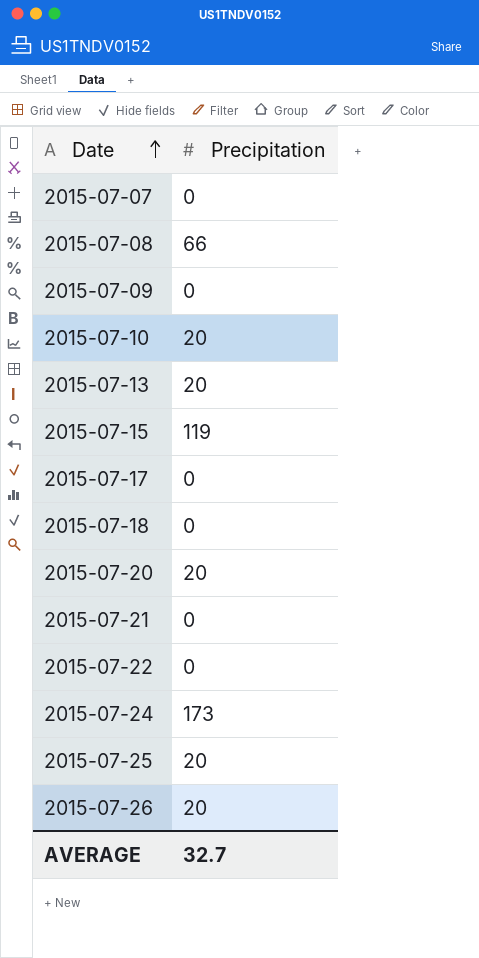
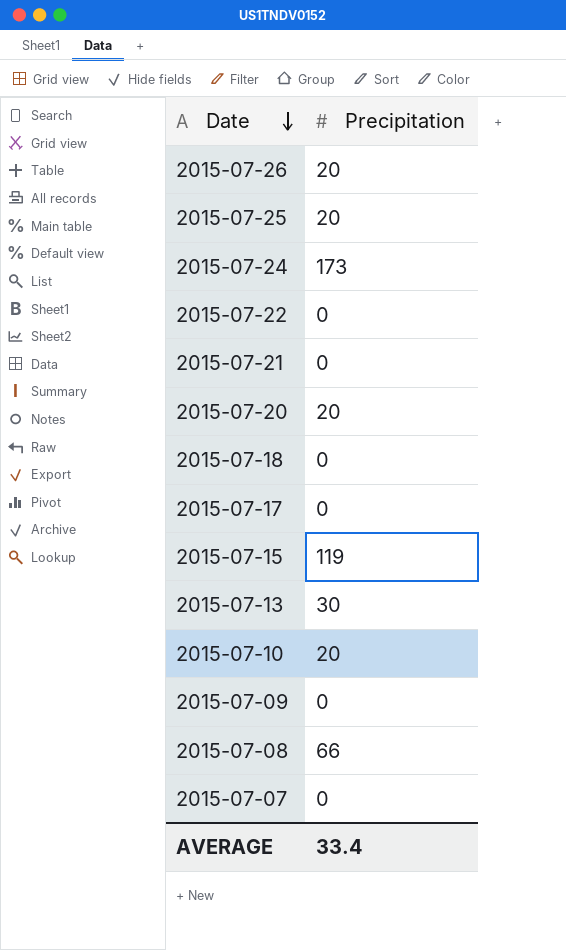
row order: Date ascending -> Date descending
2015-07-13 | Precipitation: 20 -> 30
AVERAGE | Precipitation: 32.7 -> 33.4

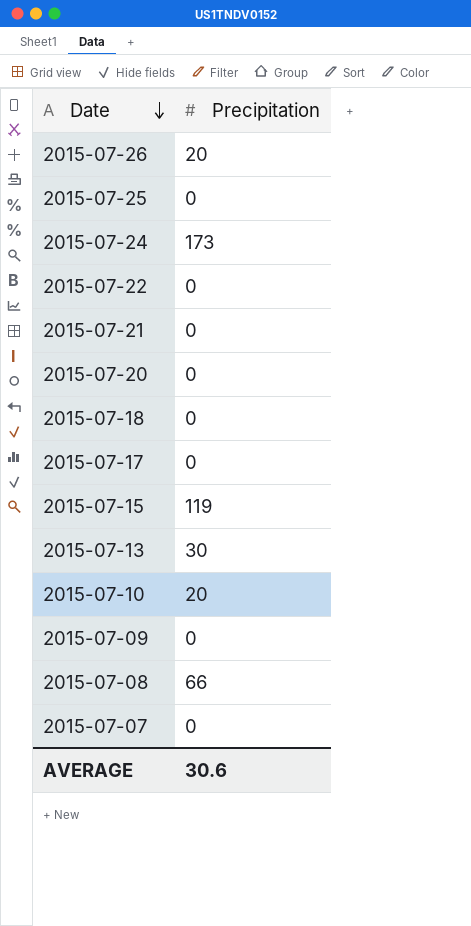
2015-07-25 | Precipitation: 20 -> 0
2015-07-20 | Precipitation: 20 -> 0
AVERAGE | Precipitation: 33.4 -> 30.6

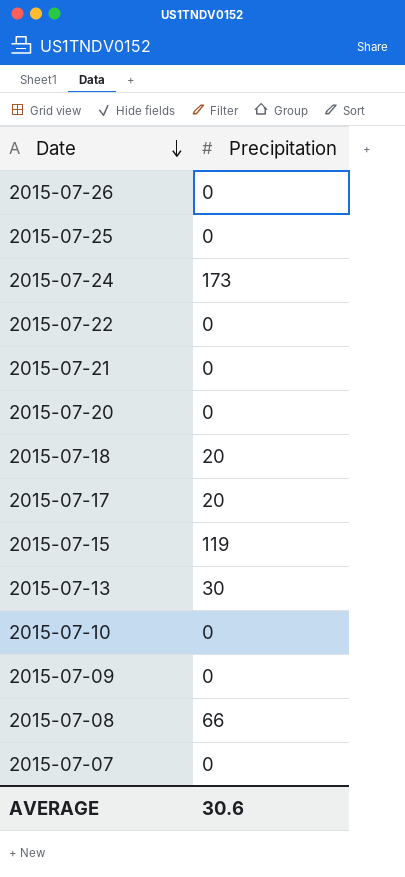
2015-07-26 | Precipitation: 20 -> 0
2015-07-18 | Precipitation: 0 -> 20
2015-07-17 | Precipitation: 0 -> 20
2015-07-10 | Precipitation: 20 -> 0

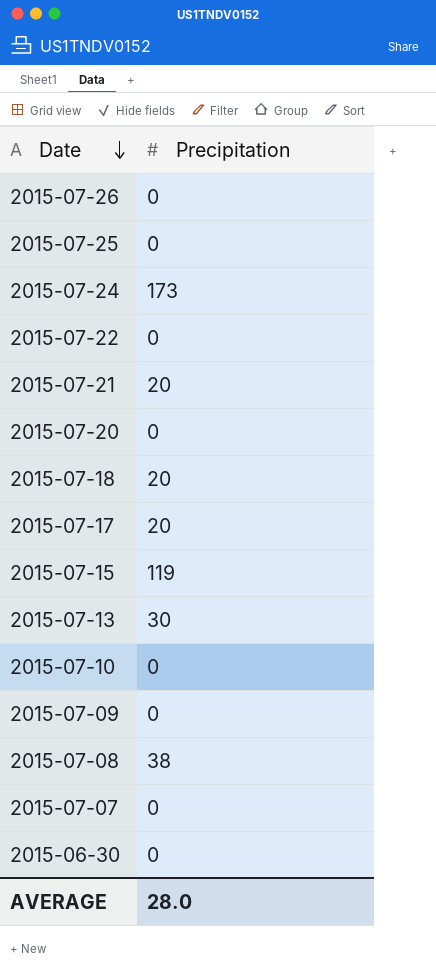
2015-07-21 | Precipitation: 0 -> 20
2015-07-08 | Precipitation: 66 -> 38
row 2015-06-30: none -> 0
AVERAGE | Precipitation: 30.6 -> 28.0

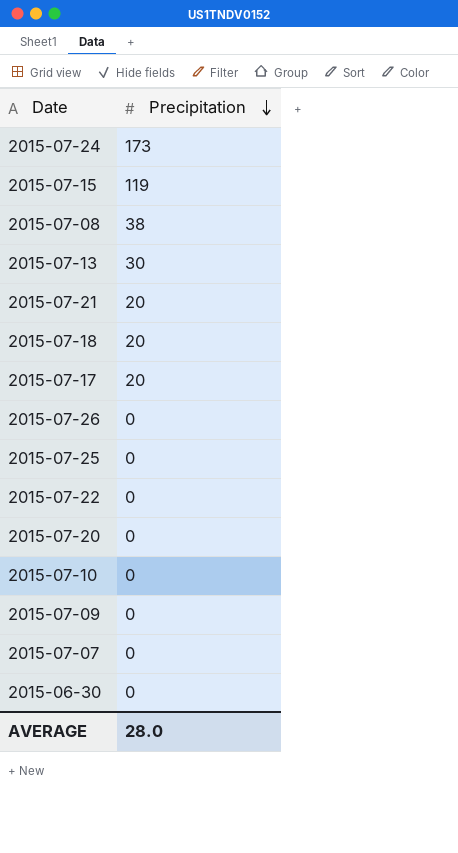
row order: Date descending -> Precipitation descending

